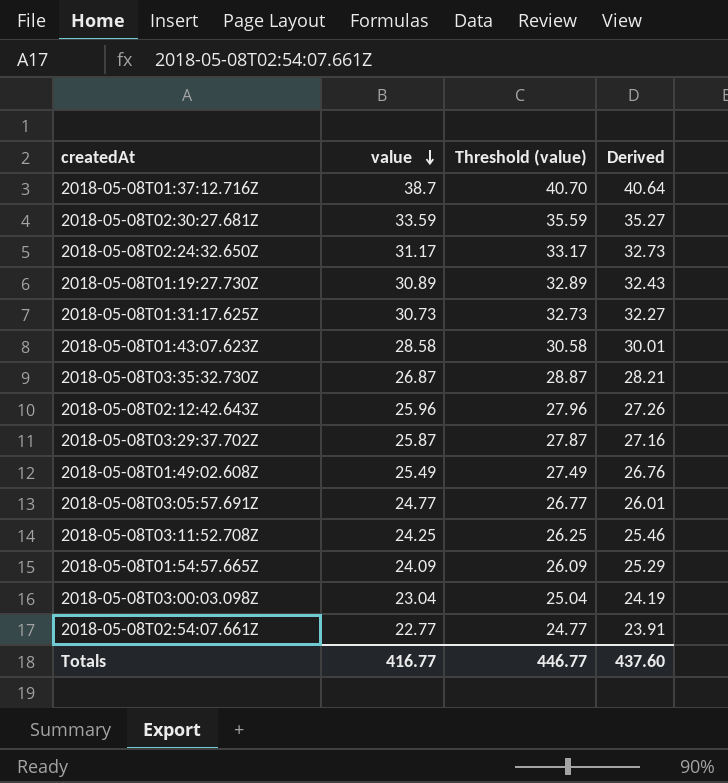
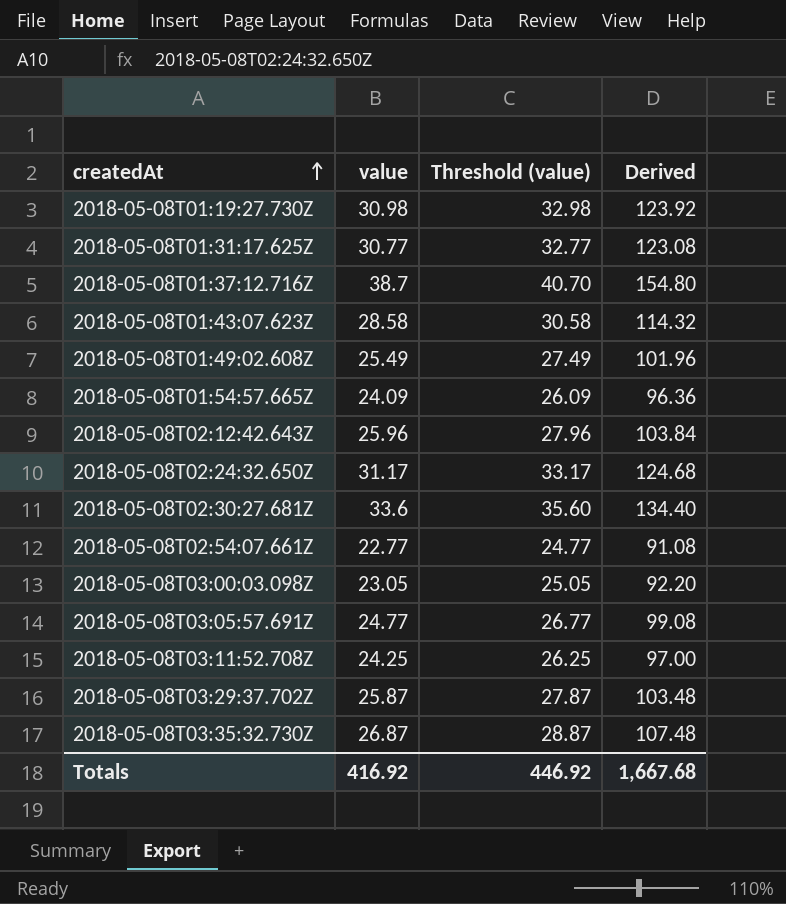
row order: value descending -> createdAt ascending
column Derived | formula: [value] * 1.05 -> [value] * 4
2018-05-08T01:19:27.730Z | value: 30.89 -> 30.98
2018-05-08T01:19:27.730Z | Threshold (value): 32.89 -> 32.98
2018-05-08T01:31:17.625Z | value: 30.73 -> 30.77
2018-05-08T01:31:17.625Z | Threshold (value): 32.73 -> 32.77
2018-05-08T02:30:27.681Z | value: 33.59 -> 33.6
2018-05-08T02:30:27.681Z | Threshold (value): 35.59 -> 35.60
2018-05-08T03:00:03.098Z | value: 23.04 -> 23.05
2018-05-08T03:00:03.098Z | Threshold (value): 25.04 -> 25.05
Totals | value: 416.77 -> 416.92
Totals | Threshold (value): 446.77 -> 446.92
Totals | Derived: 437.60 -> 1,667.68

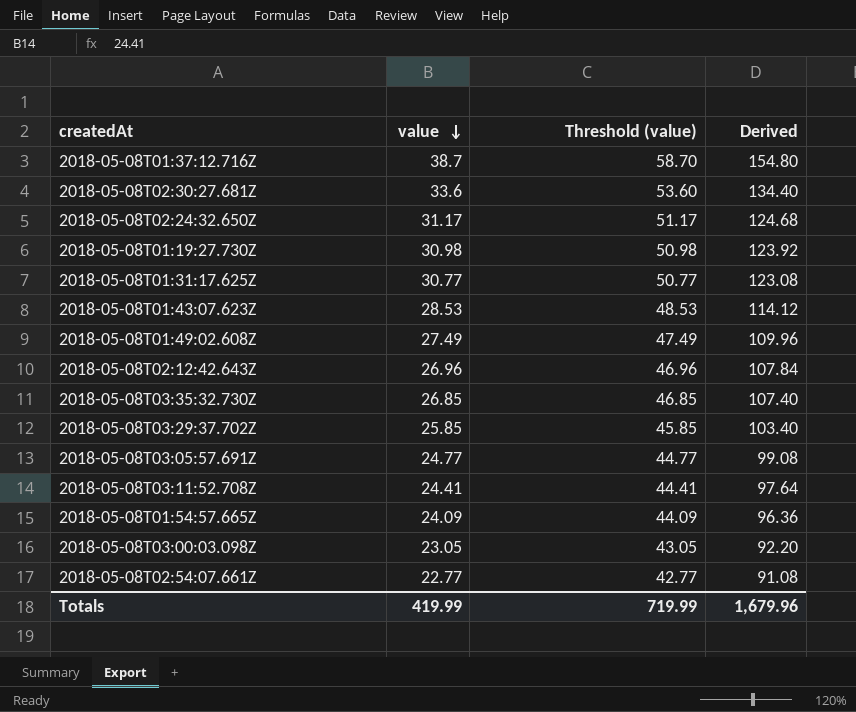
row order: createdAt ascending -> value descending
column Threshold (value) | formula: [value] + 2 -> [value] + 20
2018-05-08T01:43:07.623Z | value: 28.58 -> 28.53
2018-05-08T01:43:07.623Z | Derived: 114.32 -> 114.12
2018-05-08T01:49:02.608Z | value: 25.49 -> 27.49
2018-05-08T01:49:02.608Z | Derived: 101.96 -> 109.96
2018-05-08T02:12:42.643Z | value: 25.96 -> 26.96
2018-05-08T02:12:42.643Z | Derived: 103.84 -> 107.84
2018-05-08T03:35:32.730Z | value: 26.87 -> 26.85
2018-05-08T03:35:32.730Z | Derived: 107.48 -> 107.40
2018-05-08T03:29:37.702Z | value: 25.87 -> 25.85
2018-05-08T03:29:37.702Z | Derived: 103.48 -> 103.40
2018-05-08T03:11:52.708Z | value: 24.25 -> 24.41
2018-05-08T03:11:52.708Z | Derived: 97.00 -> 97.64
Totals | value: 416.92 -> 419.99
Totals | Threshold (value): 446.92 -> 719.99
Totals | Derived: 1,667.68 -> 1,679.96

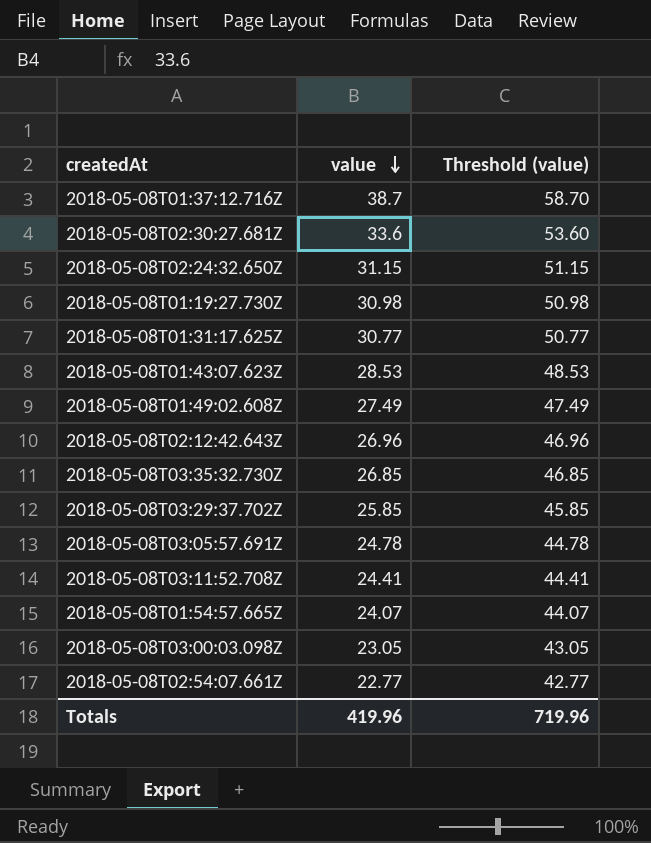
column Derived | formula: [value] * 4 -> none
2018-05-08T02:24:32.650Z | value: 31.17 -> 31.15
2018-05-08T02:24:32.650Z | Threshold (value): 51.17 -> 51.15
2018-05-08T03:05:57.691Z | value: 24.77 -> 24.78
2018-05-08T03:05:57.691Z | Threshold (value): 44.77 -> 44.78
2018-05-08T01:54:57.665Z | value: 24.09 -> 24.07
2018-05-08T01:54:57.665Z | Threshold (value): 44.09 -> 44.07
Totals | value: 419.99 -> 419.96
Totals | Threshold (value): 719.99 -> 719.96

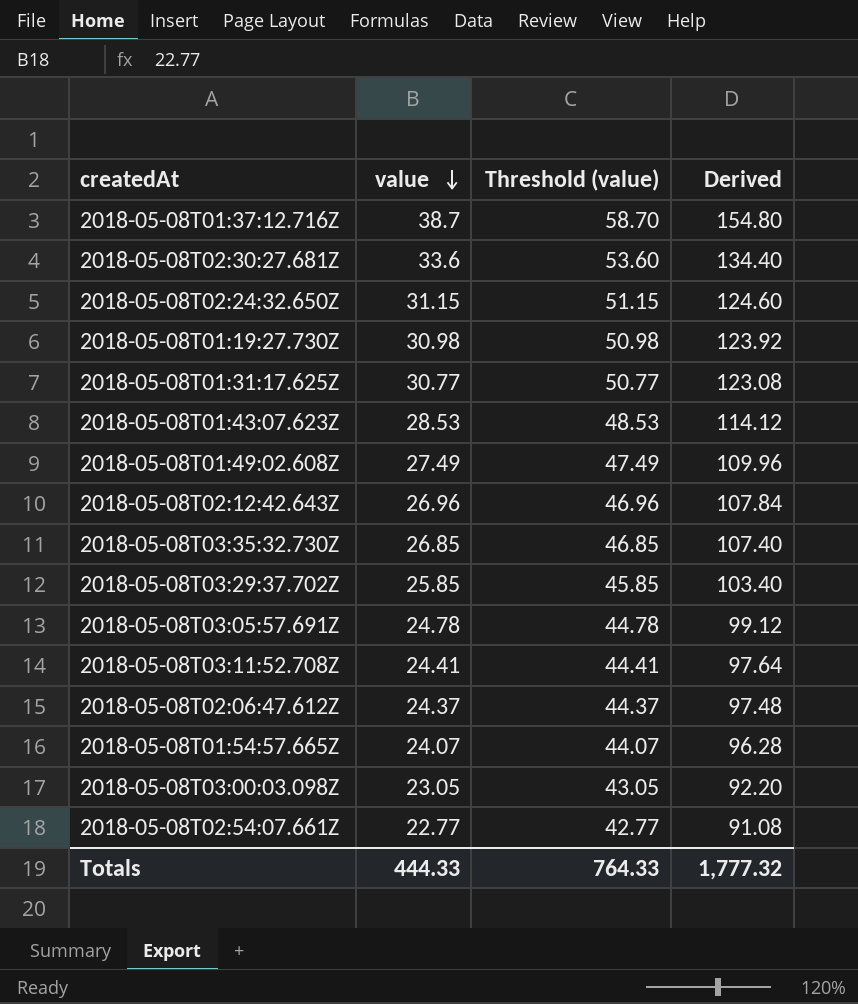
column Derived | formula: none -> [value] * 4
row 2018-05-08T02:06:47.612Z: none -> 24.37 | 44.37 | 97.48
Totals | value: 419.96 -> 444.33
Totals | Threshold (value): 719.96 -> 764.33

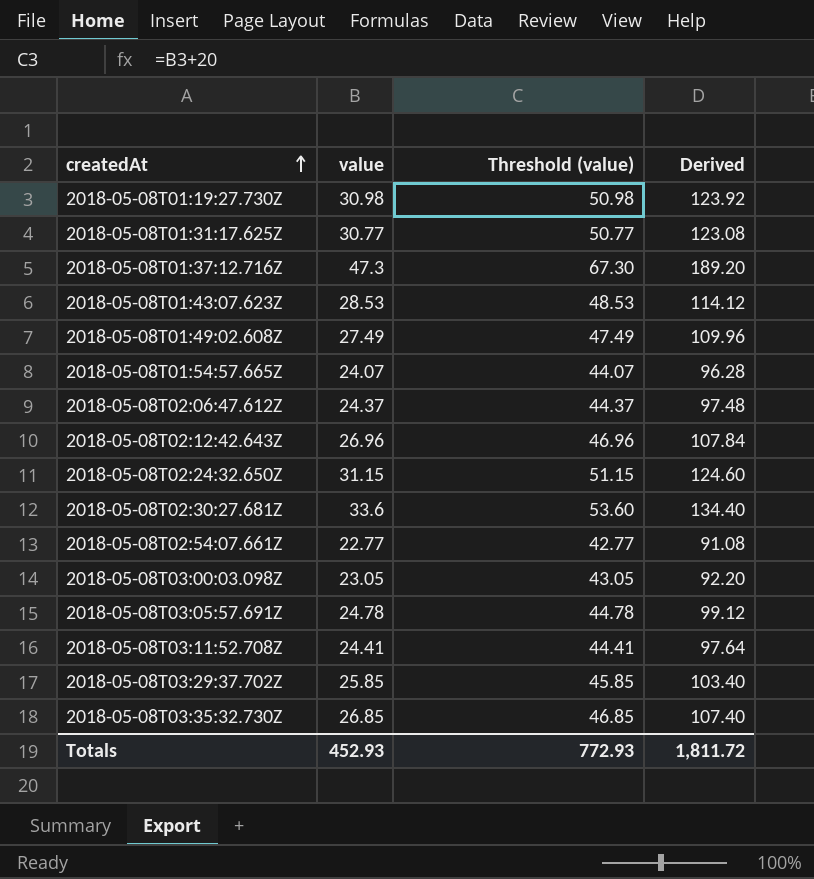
row order: value descending -> createdAt ascending
2018-05-08T01:37:12.716Z | value: 38.7 -> 47.3
2018-05-08T01:37:12.716Z | Threshold (value): 58.70 -> 67.30
2018-05-08T01:37:12.716Z | Derived: 154.80 -> 189.20
Totals | value: 444.33 -> 452.93
Totals | Threshold (value): 764.33 -> 772.93
Totals | Derived: 1,777.32 -> 1,811.72

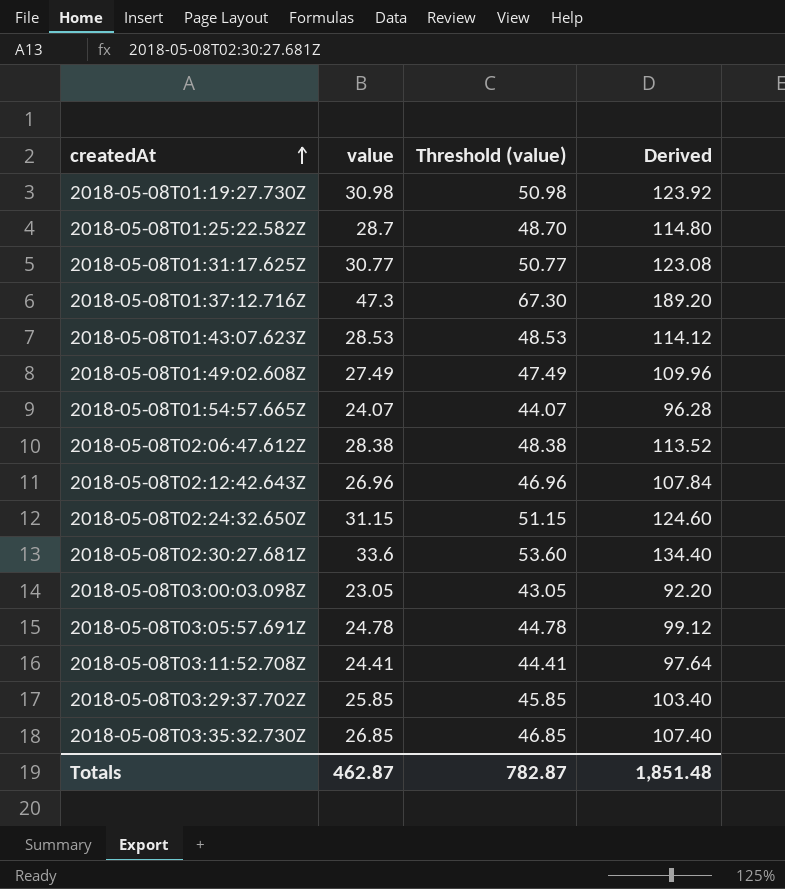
row 2018-05-08T02:54:07.661Z: 22.77 | 42.77 | 91.08 -> none
row 2018-05-08T01:25:22.582Z: none -> 28.7 | 48.70 | 114.80
2018-05-08T02:06:47.612Z | value: 24.37 -> 28.38
2018-05-08T02:06:47.612Z | Threshold (value): 44.37 -> 48.38
2018-05-08T02:06:47.612Z | Derived: 97.48 -> 113.52
Totals | value: 452.93 -> 462.87
Totals | Threshold (value): 772.93 -> 782.87
Totals | Derived: 1,811.72 -> 1,851.48

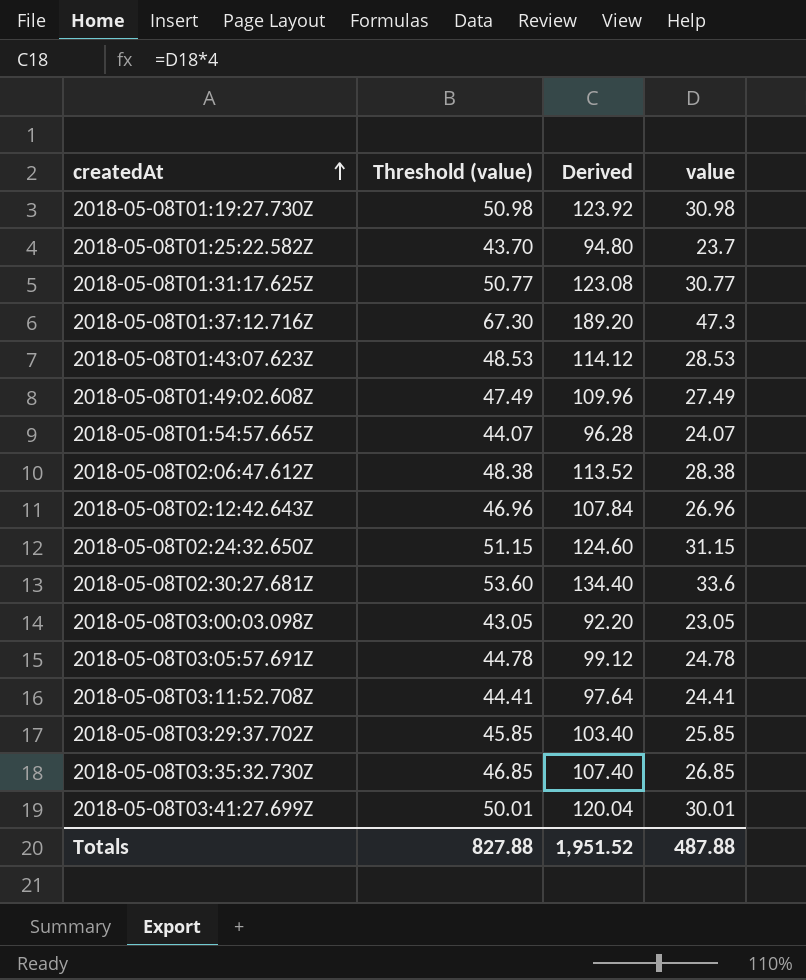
column value | position: 2 -> 4
2018-05-08T01:25:22.582Z | Threshold (value): 48.70 -> 43.70
2018-05-08T01:25:22.582Z | Derived: 114.80 -> 94.80
2018-05-08T01:25:22.582Z | value: 28.7 -> 23.7
row 2018-05-08T03:41:27.699Z: none -> 50.01 | 120.04 | 30.01
Totals | Threshold (value): 782.87 -> 827.88
Totals | Derived: 1,851.48 -> 1,951.52
Totals | value: 462.87 -> 487.88

